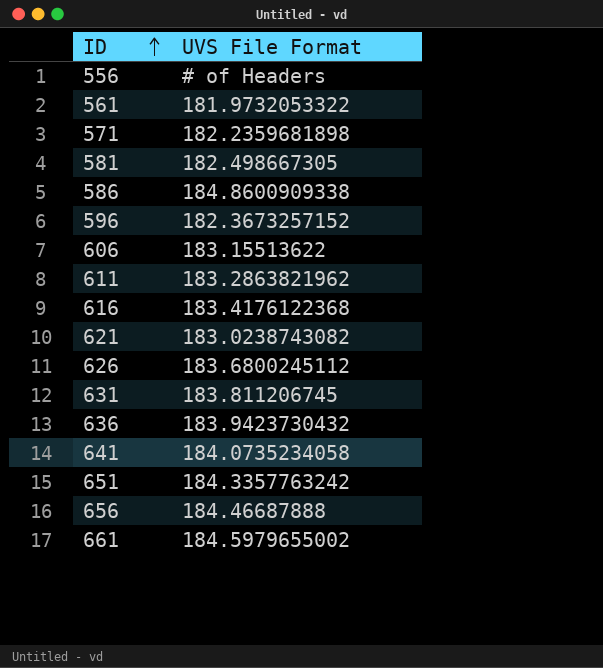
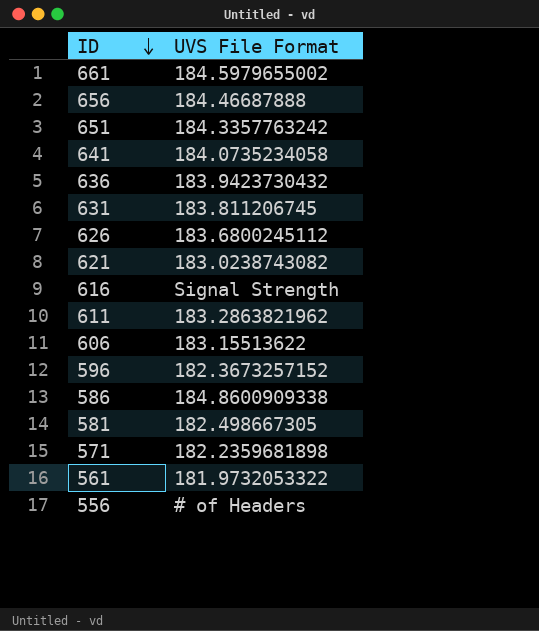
row order: ID ascending -> ID descending
616 | UVS File Format: 183.4176122368 -> Signal Strength

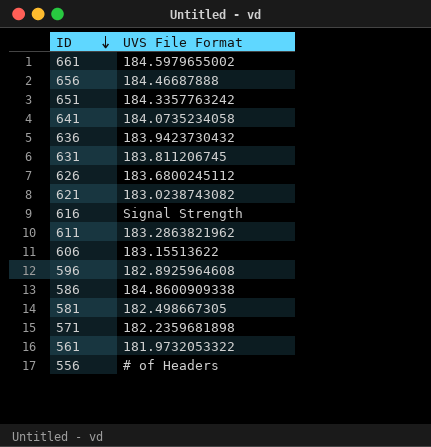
596 | UVS File Format: 182.3673257152 -> 182.8925964608

